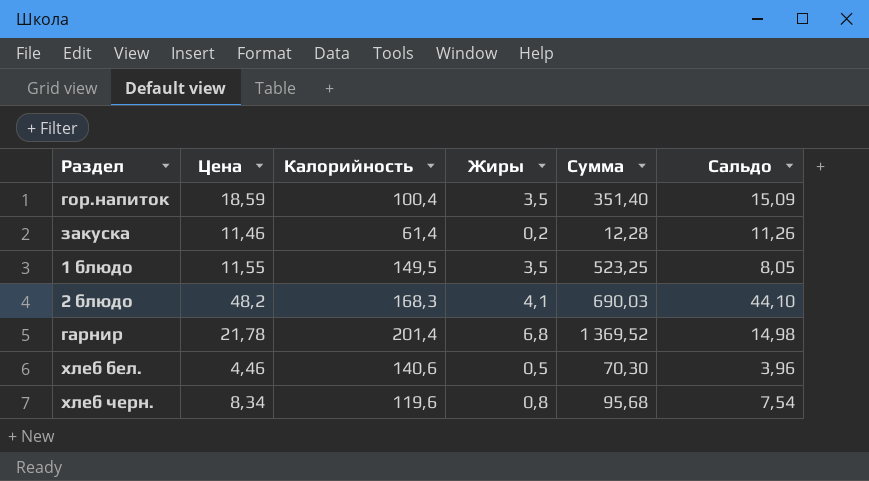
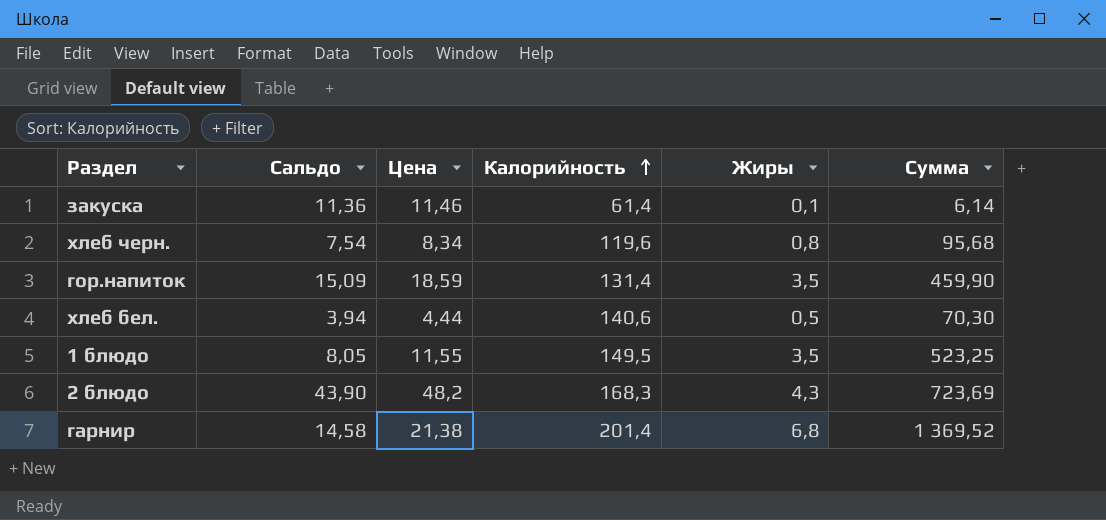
row order: none -> Калорийность ascending
column Сальдо | position: 6 -> 2
закуска | Сальдо: 11,26 -> 11,36
закуска | Жиры: 0,2 -> 0,1
закуска | Сумма: 12,28 -> 6,14
гор.напиток | Калорийность: 100,4 -> 131,4
гор.напиток | Сумма: 351,40 -> 459,90
хлеб бел. | Сальдо: 3,96 -> 3,94
хлеб бел. | Цена: 4,46 -> 4,44
2 блюдо | Сальдо: 44,10 -> 43,90
2 блюдо | Жиры: 4,1 -> 4,3
2 блюдо | Сумма: 690,03 -> 723,69
гарнир | Сальдо: 14,98 -> 14,58
гарнир | Цена: 21,78 -> 21,38

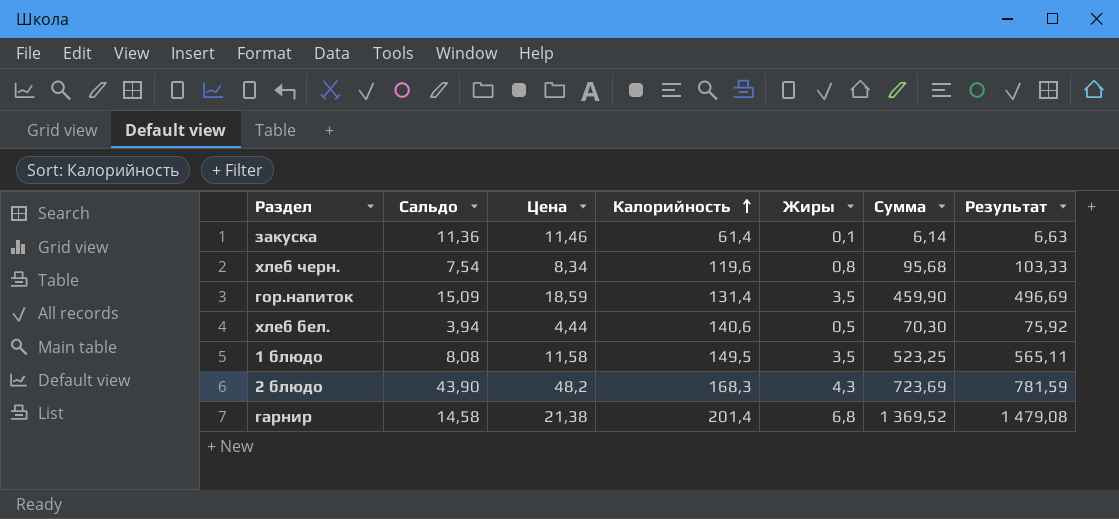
column Результат | formula: none -> [Сумма] * 1,08
1 блюдо | Сальдо: 8,05 -> 8,08
1 блюдо | Цена: 11,55 -> 11,58

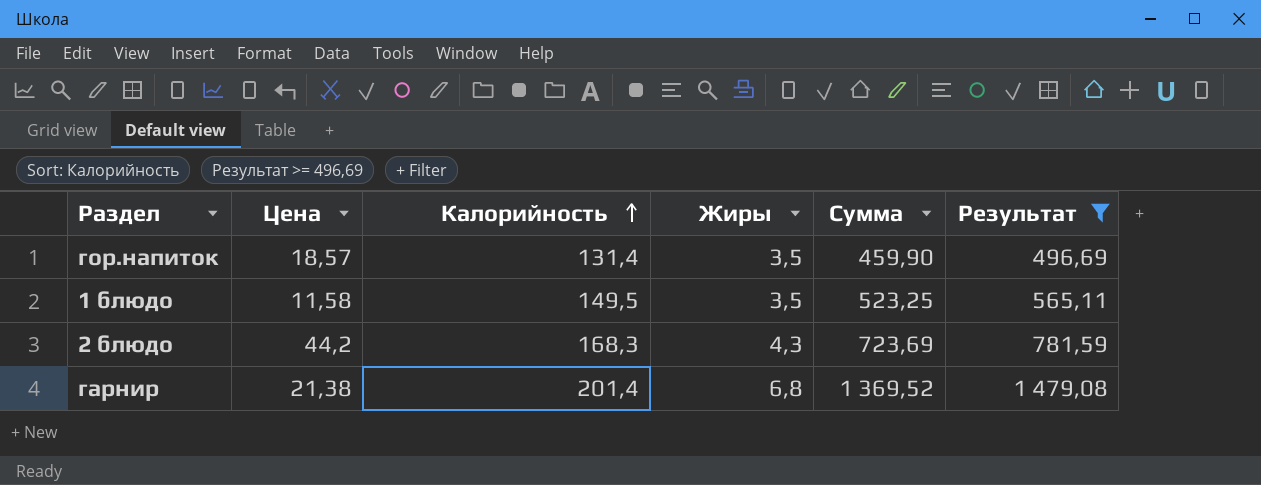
filter: none -> Результат >= 496,69
column Сальдо | formula: [Цена] - [Жиры] -> none
гор.напиток | Цена: 18,59 -> 18,57
2 блюдо | Цена: 48,2 -> 44,2

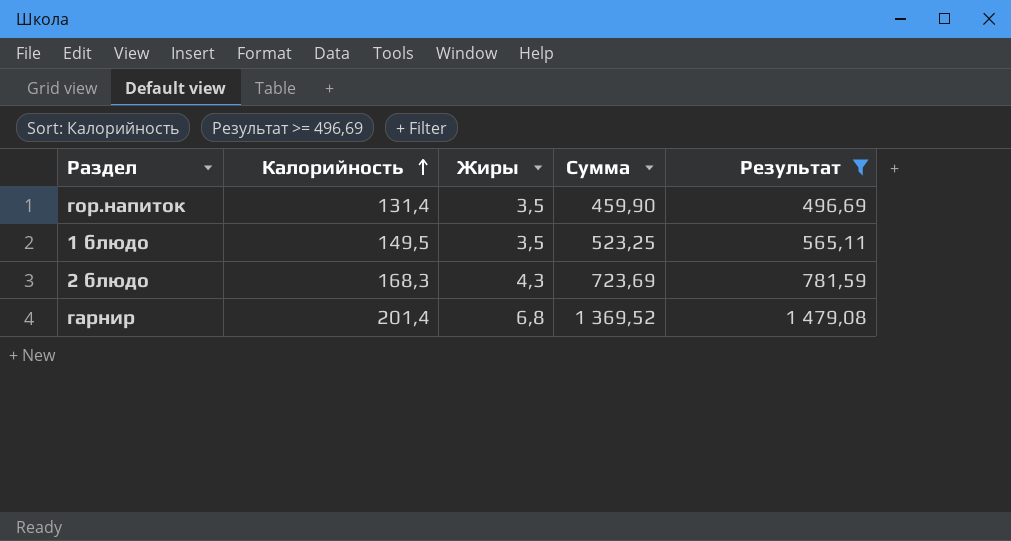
column Цена | position: 2 -> none

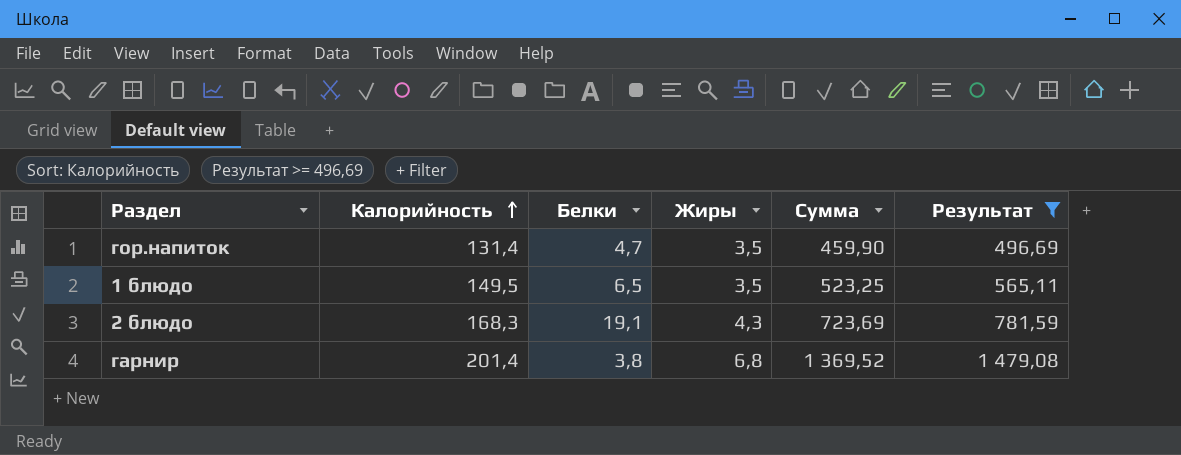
column Белки | position: none -> 3

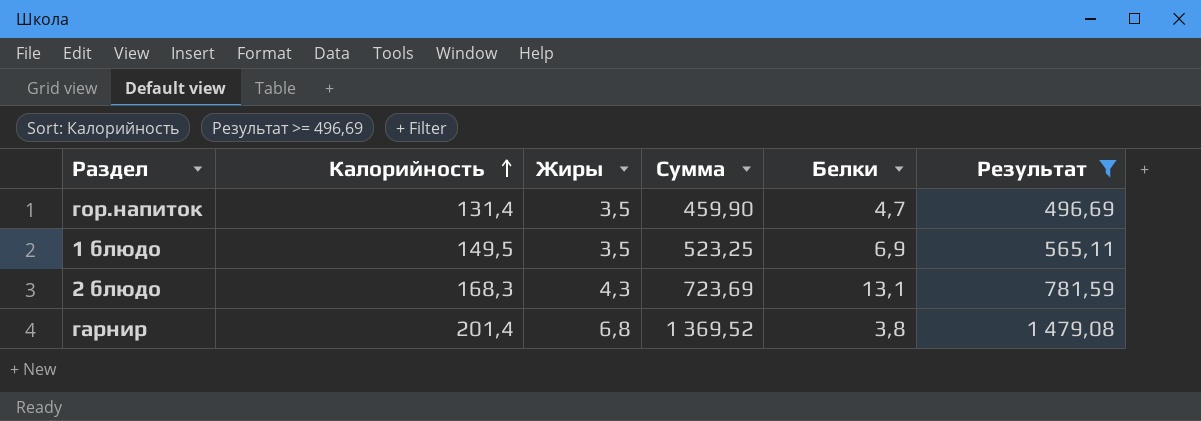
column Белки | position: 3 -> 5
1 блюдо | Белки: 6,5 -> 6,9
2 блюдо | Белки: 19,1 -> 13,1

